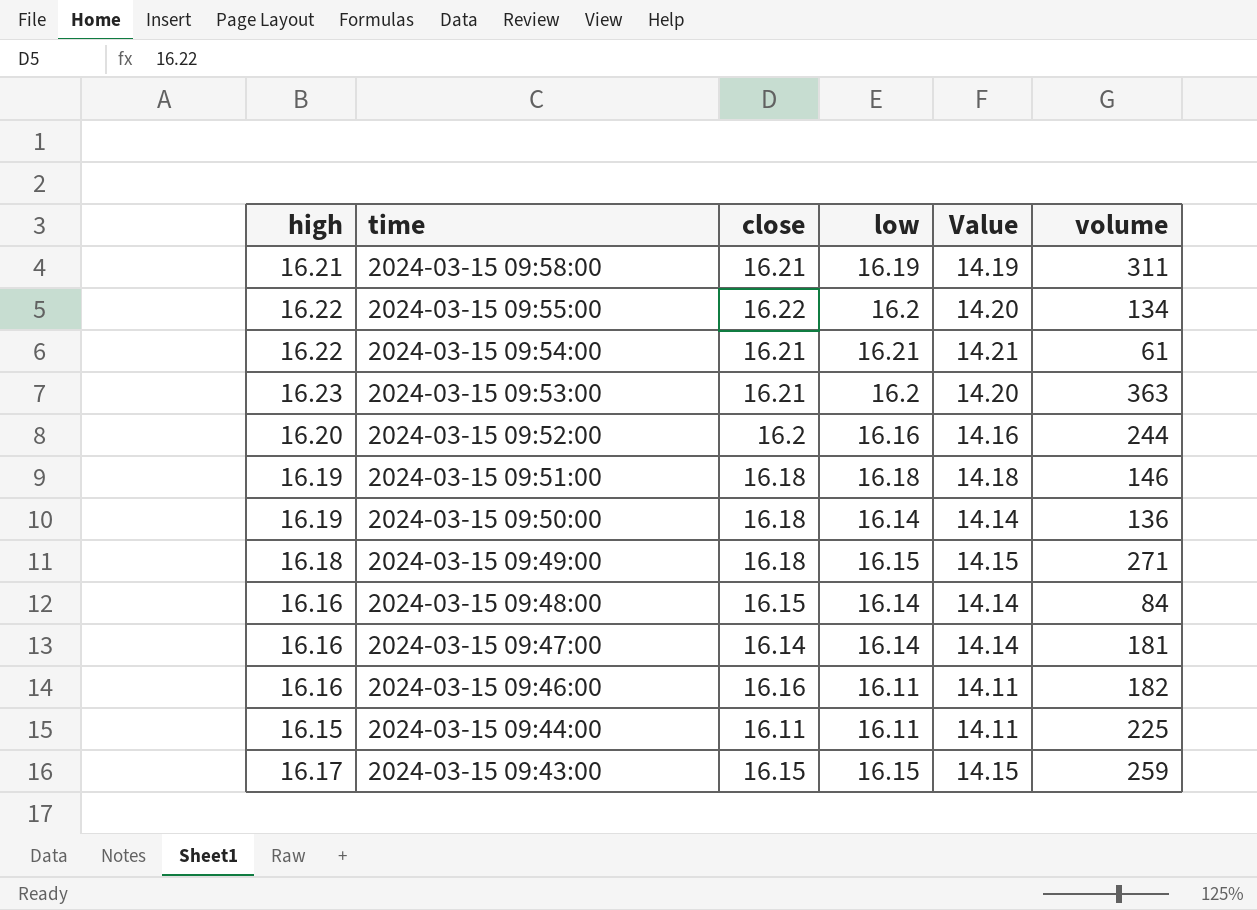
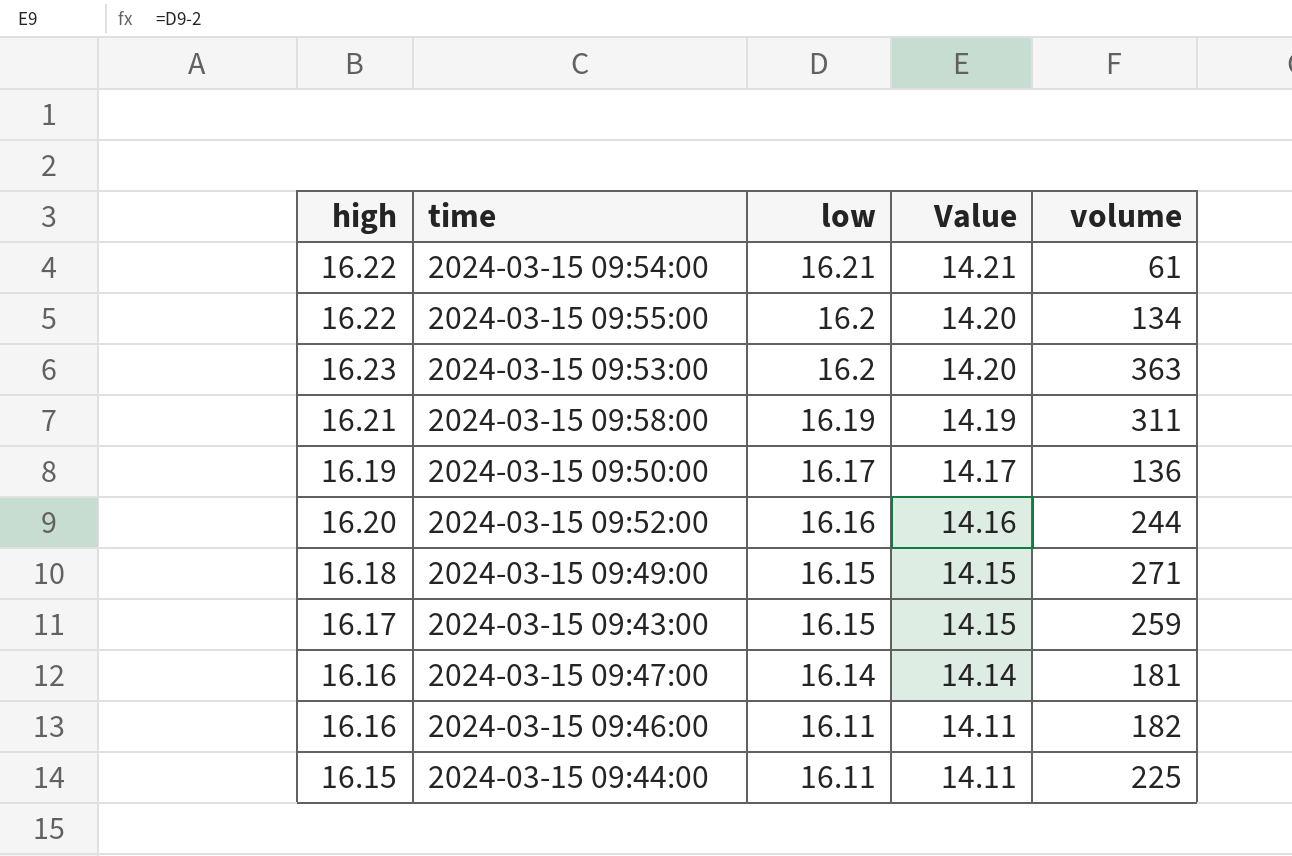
row order: time descending -> low descending
column close | position: 3 -> none
row 2024-03-15 09:51:00: 16.19 | 16.18 | 16.18 | 14.18 | 146 -> none
row 2024-03-15 09:48:00: 16.16 | 16.15 | 16.14 | 14.14 | 84 -> none
2024-03-15 09:50:00 | low: 16.14 -> 16.17
2024-03-15 09:50:00 | Value: 14.14 -> 14.17

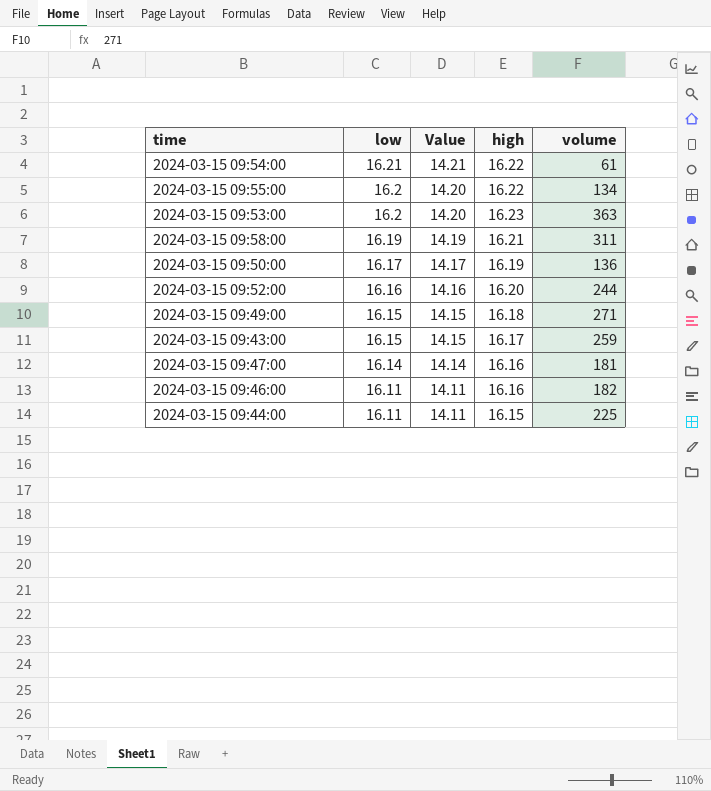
column high | position: 1 -> 4

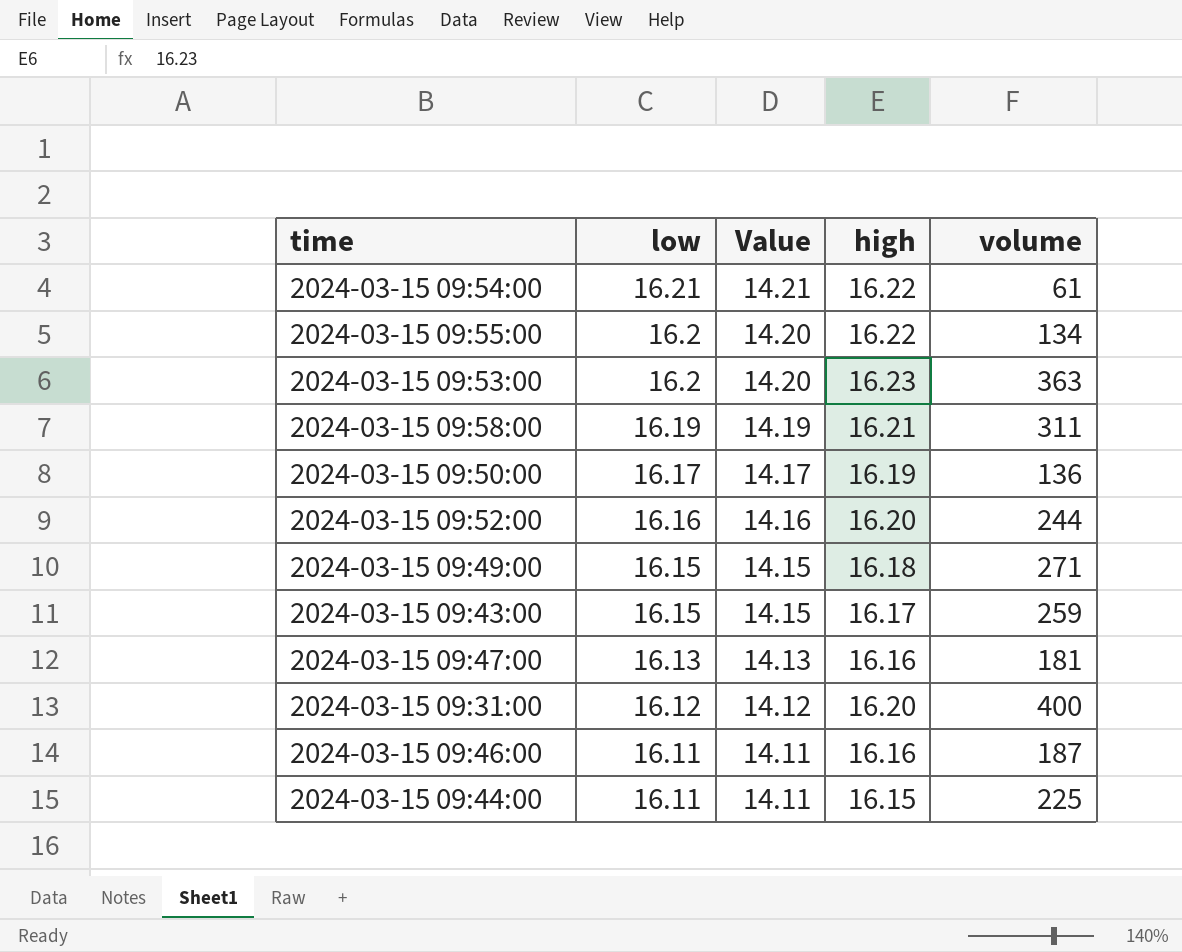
2024-03-15 09:47:00 | low: 16.14 -> 16.13
2024-03-15 09:47:00 | Value: 14.14 -> 14.13
row 2024-03-15 09:31:00: none -> 16.12 | 14.12 | 16.20 | 400
2024-03-15 09:46:00 | volume: 182 -> 187

